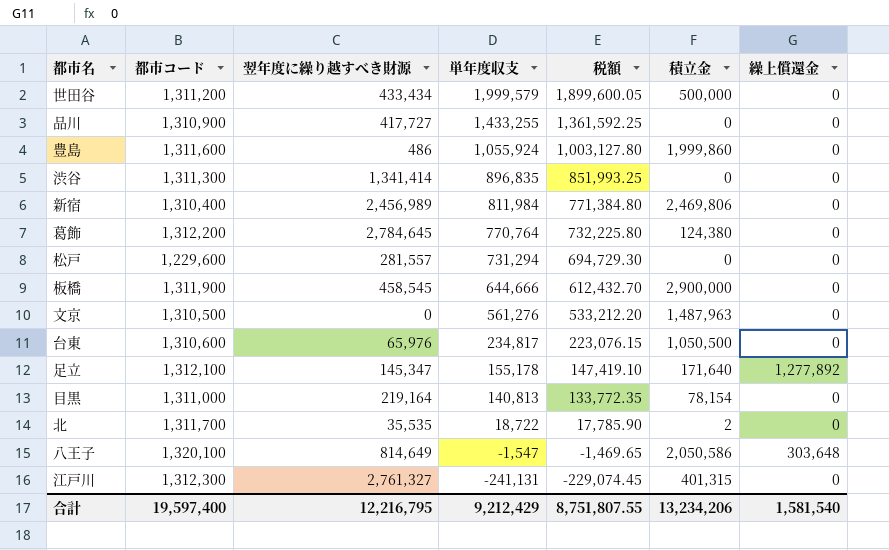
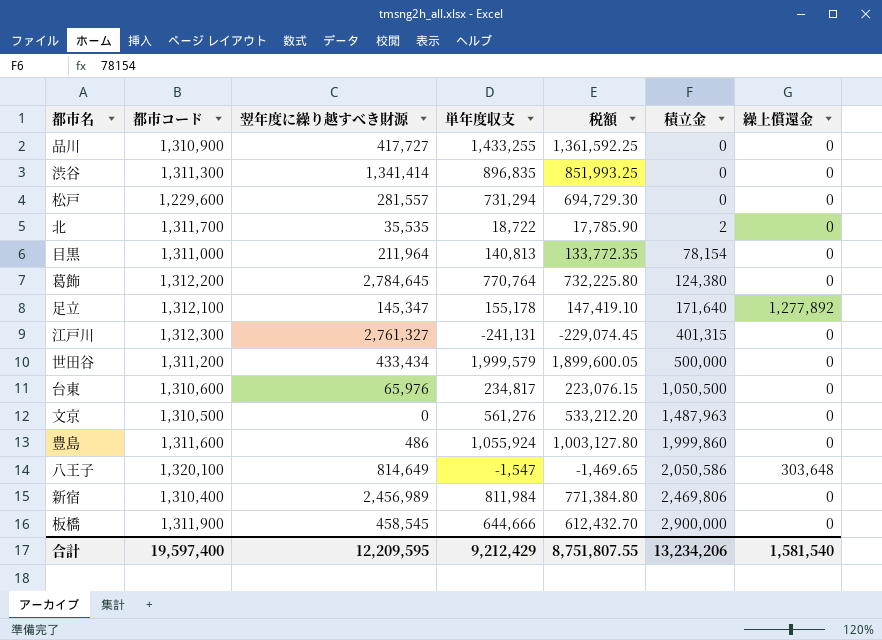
row order: 単年度収支 descending -> 積立金 ascending
目黒 | 翌年度に繰り越すべき財源: 219,164 -> 211,964
合計 | 翌年度に繰り越すべき財源: 12,216,795 -> 12,209,595

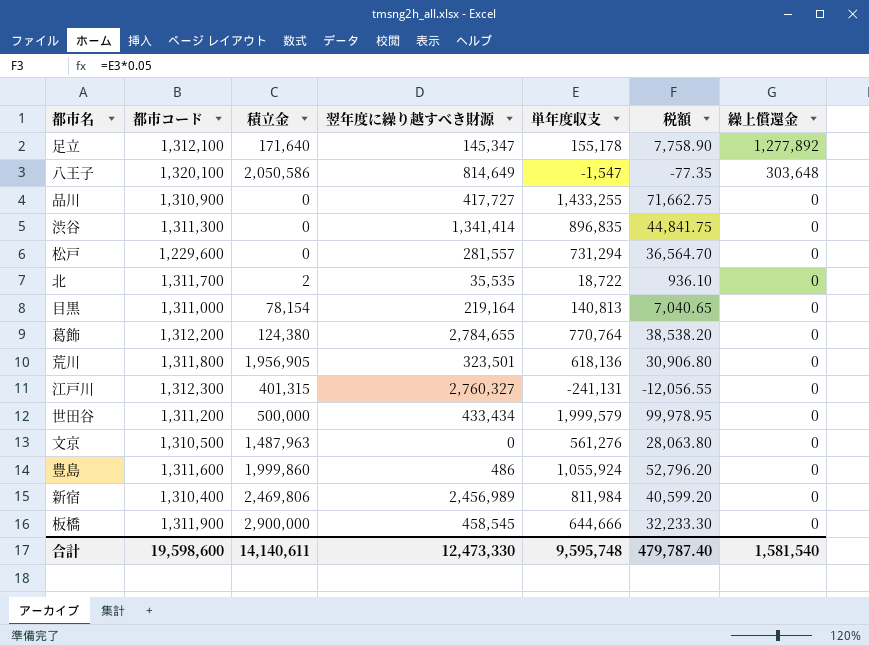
row order: 積立金 ascending -> 繰上償還金 descending
column 積立金 | position: 6 -> 3
column 税額 | formula: [単年度収支] * 0.95 -> [単年度収支] * 0.05
row 台東: 1,310,600 | 65,976 | 234,817 | 223,076.15 | 1,050,500 | 0 -> none
目黒 | 翌年度に繰り越すべき財源: 211,964 -> 219,164
葛飾 | 翌年度に繰り越すべき財源: 2,784,645 -> 2,784,655
row 荒川: none -> 1,311,800 | 1,956,905 | 323,501 | 618,136 | 30,906.80 | 0
江戸川 | 翌年度に繰り越すべき財源: 2,761,327 -> 2,760,327
合計 | 都市コード: 19,597,400 -> 19,598,600
合計 | 積立金: 13,234,206 -> 14,140,611
合計 | 翌年度に繰り越すべき財源: 12,209,595 -> 12,473,330
合計 | 単年度収支: 9,212,429 -> 9,595,748
合計 | 税額: 8,751,807.55 -> 479,787.40

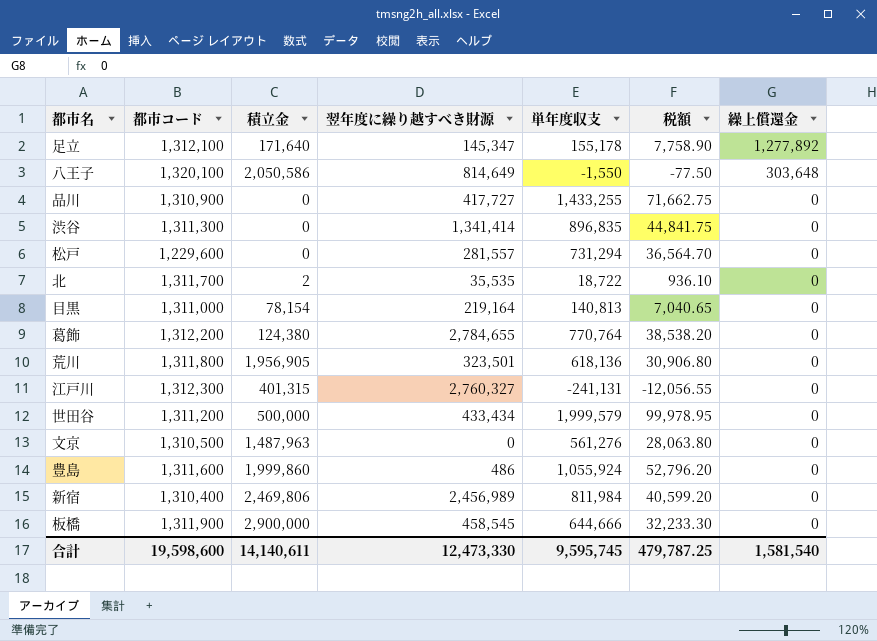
八王子 | 単年度収支: -1,547 -> -1,550
八王子 | 税額: -77.35 -> -77.50
合計 | 単年度収支: 9,595,748 -> 9,595,745
合計 | 税額: 479,787.40 -> 479,787.25

